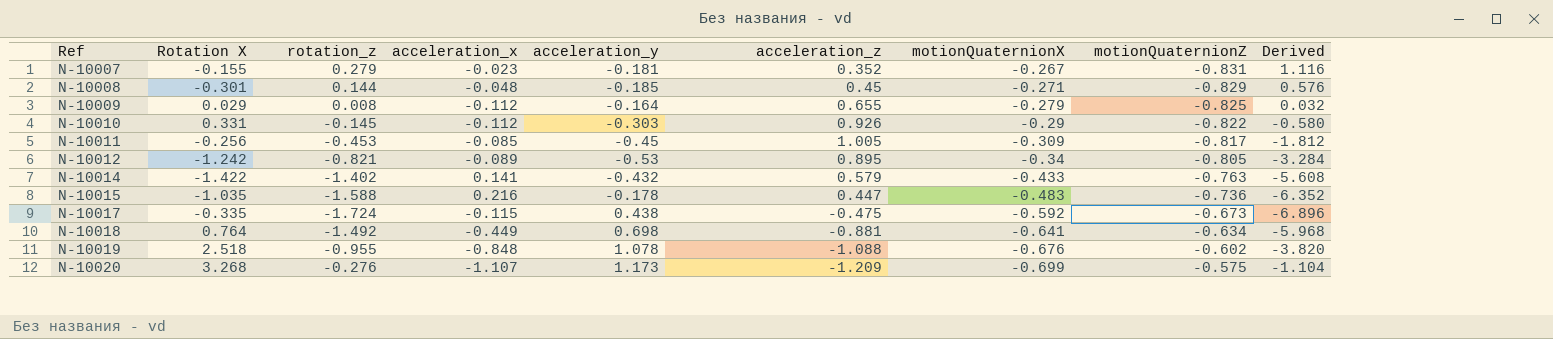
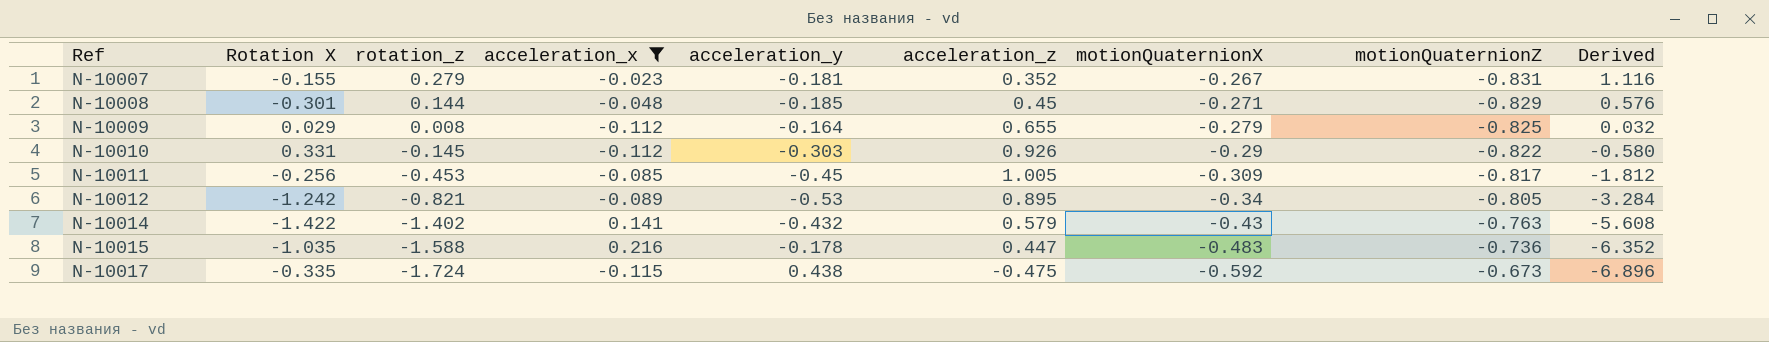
filter: none -> acceleration_x >= -0.115
N-10014 | motionQuaternionX: -0.433 -> -0.43

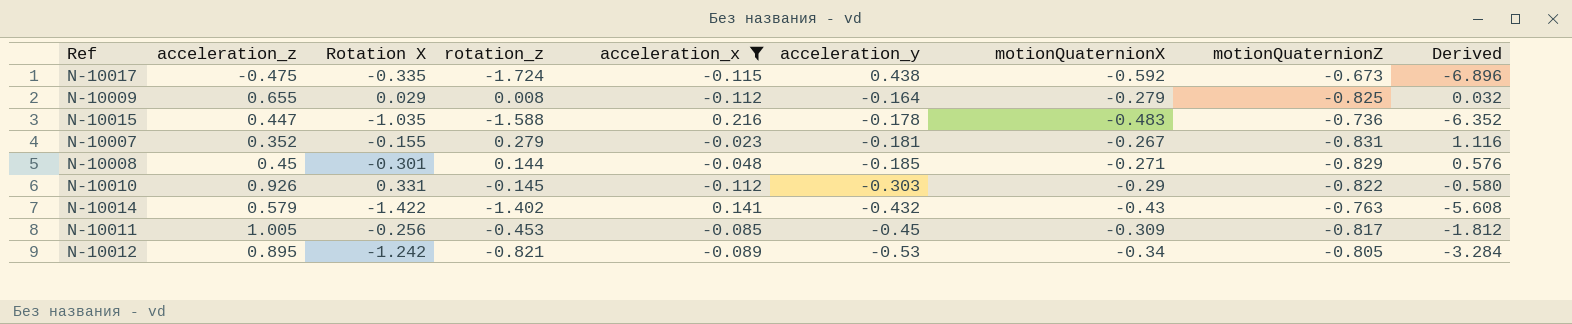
row order: Ref ascending -> acceleration_y descending
column acceleration_z | position: 6 -> 2

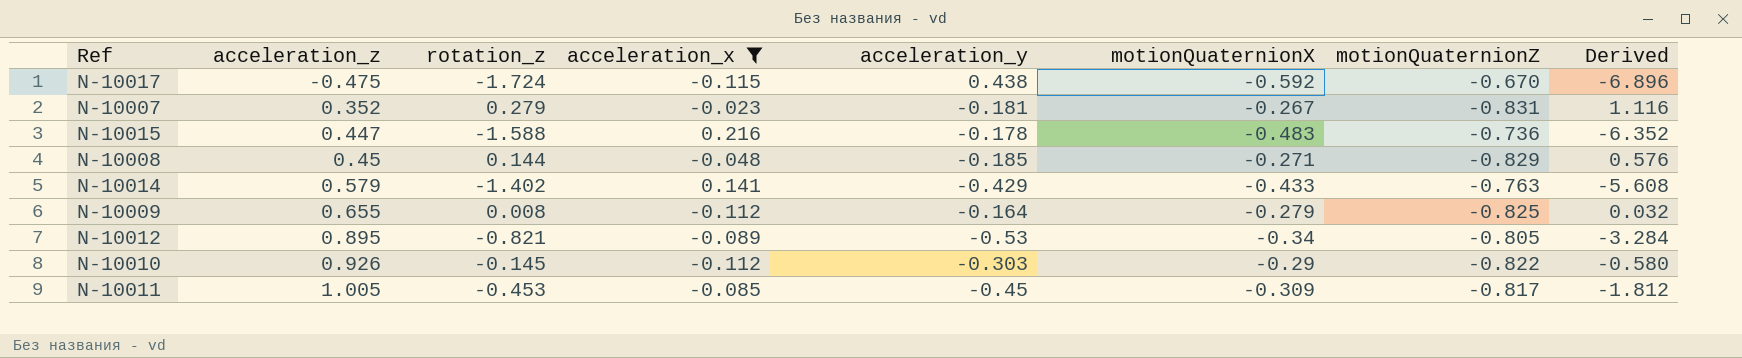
row order: acceleration_y descending -> acceleration_z ascending
column Rotation X | position: 3 -> none
N-10017 | motionQuaternionZ: -0.673 -> -0.670
N-10014 | acceleration_y: -0.432 -> -0.429
N-10014 | motionQuaternionX: -0.43 -> -0.433

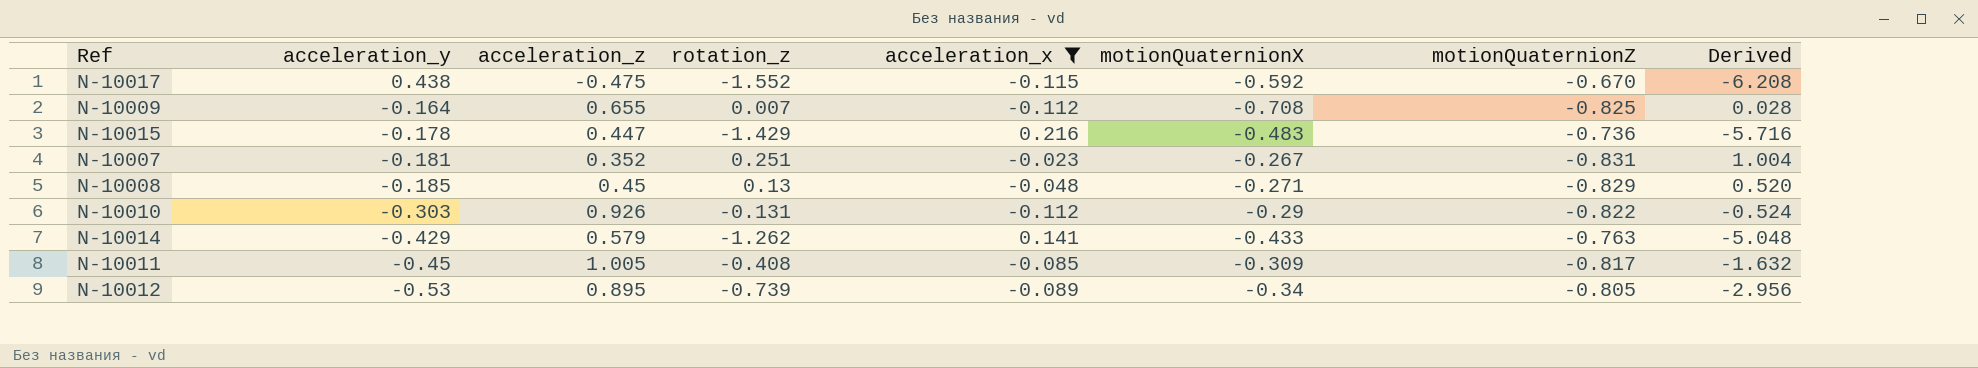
row order: acceleration_z ascending -> acceleration_y descending
column acceleration_y | position: 5 -> 2
N-10017 | rotation_z: -1.724 -> -1.552
N-10017 | Derived: -6.896 -> -6.208
N-10009 | rotation_z: 0.008 -> 0.007
N-10009 | motionQuaternionX: -0.279 -> -0.708
N-10009 | Derived: 0.032 -> 0.028
N-10015 | rotation_z: -1.588 -> -1.429
N-10015 | Derived: -6.352 -> -5.716
N-10007 | rotation_z: 0.279 -> 0.251
N-10007 | Derived: 1.116 -> 1.004
N-10008 | rotation_z: 0.144 -> 0.13
N-10008 | Derived: 0.576 -> 0.520
N-10010 | rotation_z: -0.145 -> -0.131
N-10010 | Derived: -0.580 -> -0.524
N-10014 | rotation_z: -1.402 -> -1.262
N-10014 | Derived: -5.608 -> -5.048
N-10011 | rotation_z: -0.453 -> -0.408
N-10011 | Derived: -1.812 -> -1.632
N-10012 | rotation_z: -0.821 -> -0.739
N-10012 | Derived: -3.284 -> -2.956

